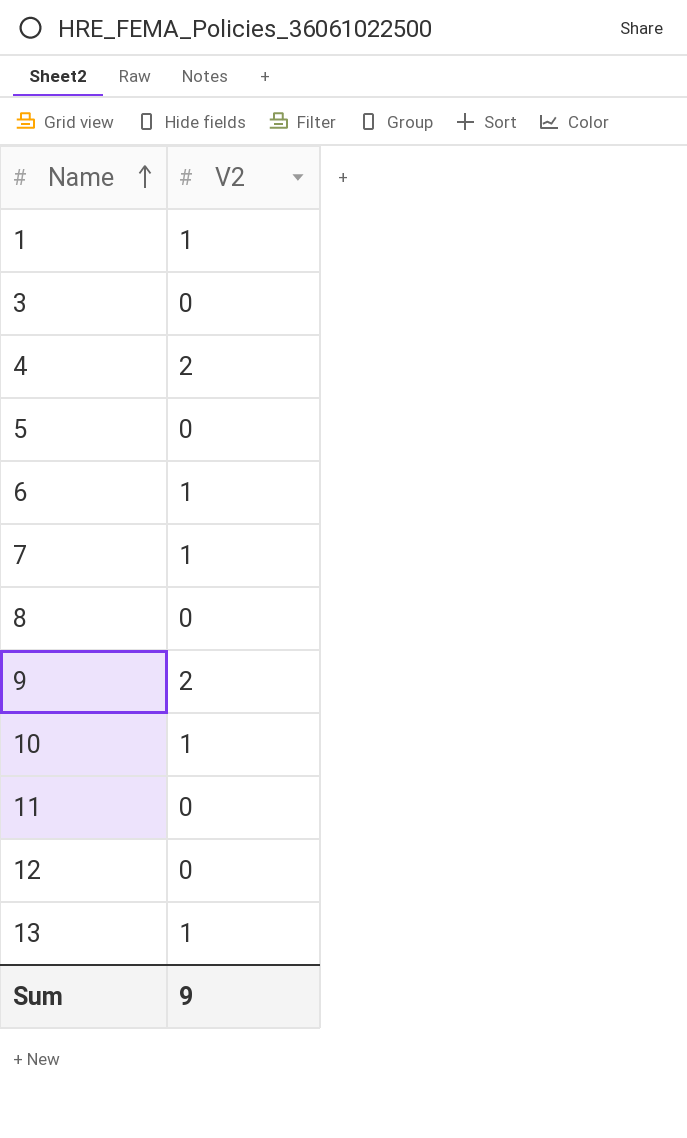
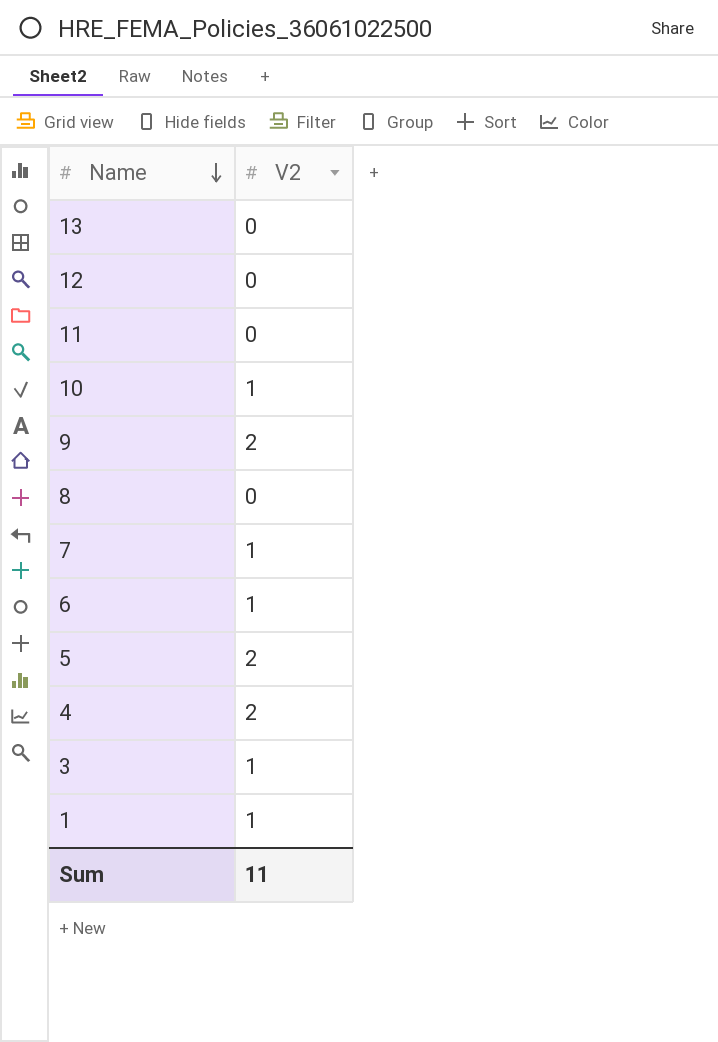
row order: Name ascending -> Name descending
13 | V2: 1 -> 0
5 | V2: 0 -> 2
3 | V2: 0 -> 1
Sum | V2: 9 -> 11

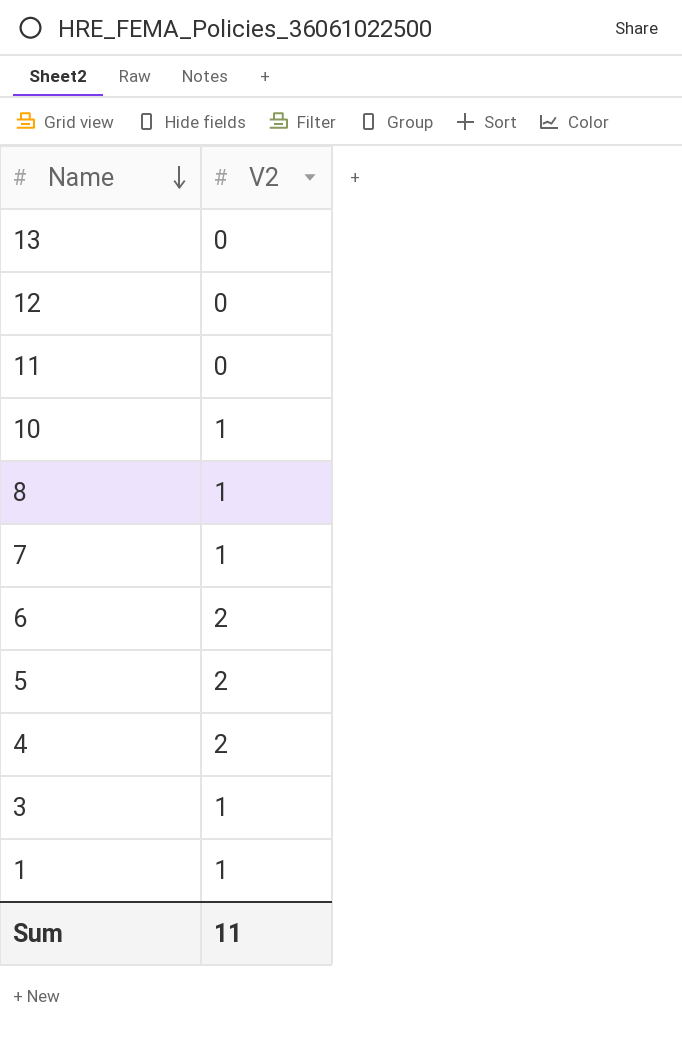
row 9: 2 -> none
8 | V2: 0 -> 1
6 | V2: 1 -> 2

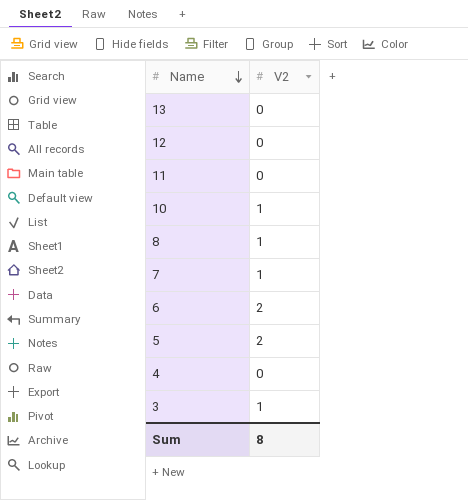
row 1: 1 -> none
4 | V2: 2 -> 0
Sum | V2: 11 -> 8

